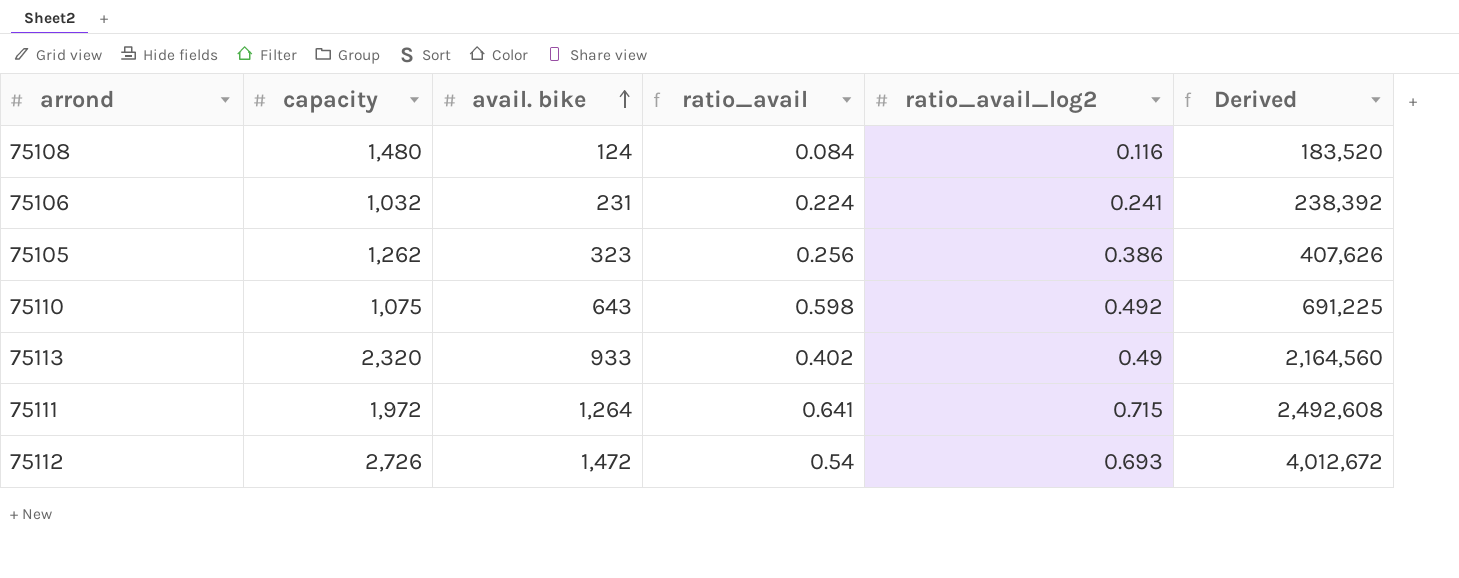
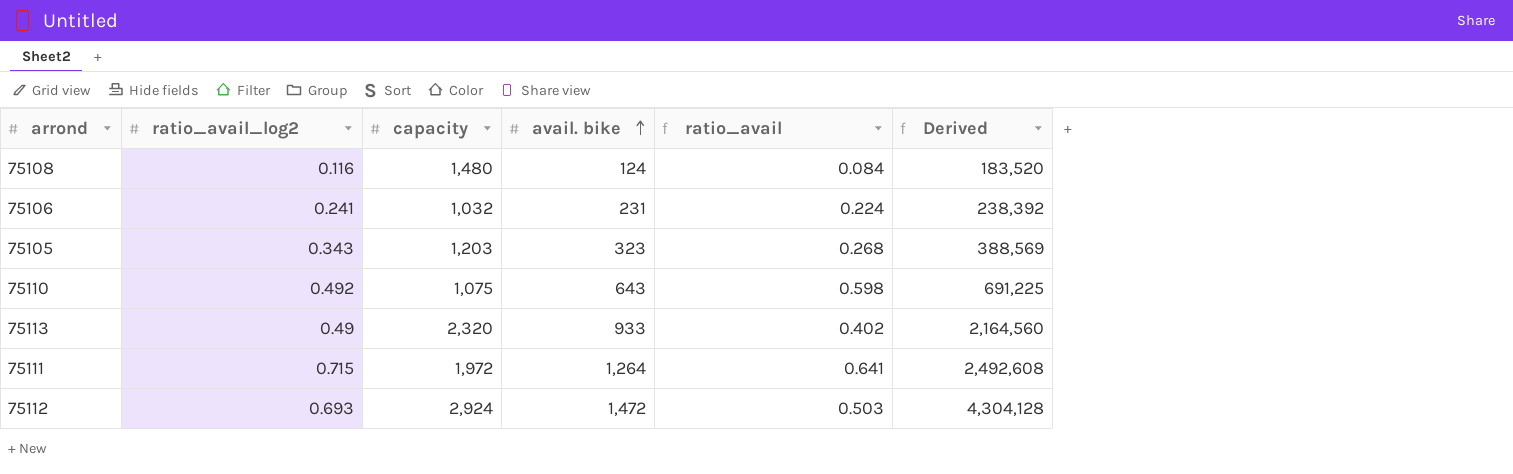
column ratio_avail_log2 | position: 5 -> 2
75105 | ratio_avail_log2: 0.386 -> 0.343
75105 | capacity: 1,262 -> 1,203
75105 | ratio_avail: 0.256 -> 0.268
75105 | Derived: 407,626 -> 388,569
75112 | capacity: 2,726 -> 2,924
75112 | ratio_avail: 0.54 -> 0.503
75112 | Derived: 4,012,672 -> 4,304,128

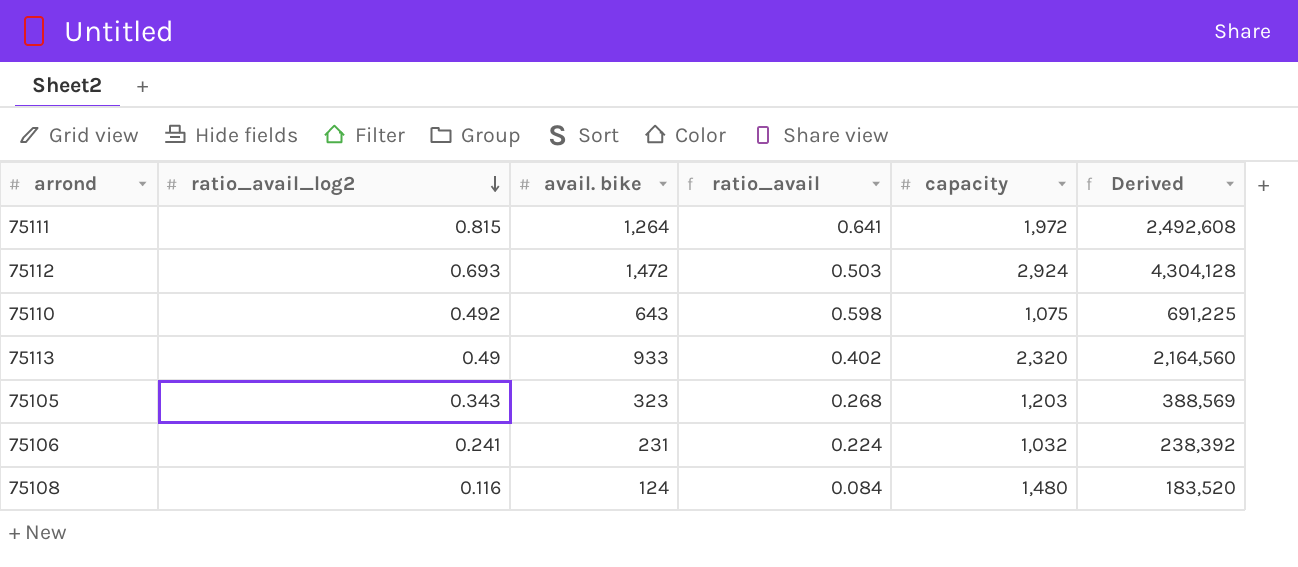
row order: avail. bike ascending -> ratio_avail_log2 descending
column capacity | position: 3 -> 5
75111 | ratio_avail_log2: 0.715 -> 0.815

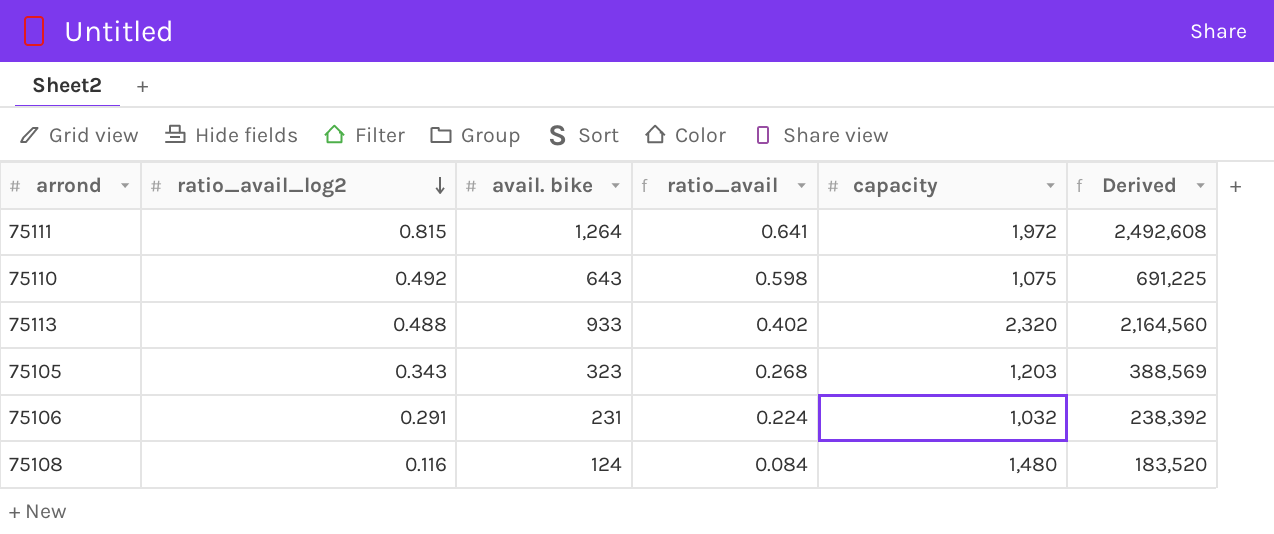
row 75112: 0.693 | 1,472 | 0.503 | 2,924 | 4,304,128 -> none
75113 | ratio_avail_log2: 0.49 -> 0.488
75106 | ratio_avail_log2: 0.241 -> 0.291

